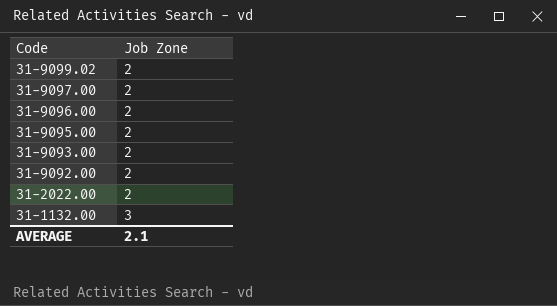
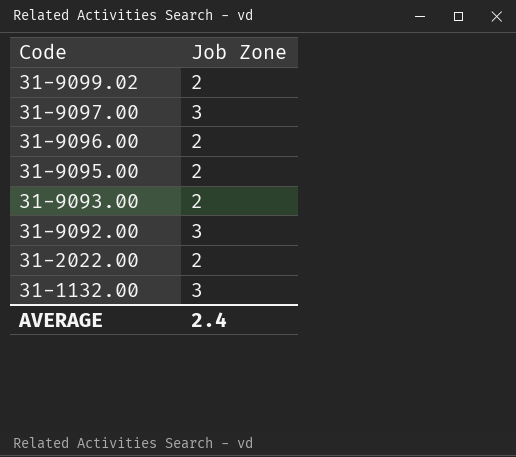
31-9097.00 | Job Zone: 2 -> 3
31-9092.00 | Job Zone: 2 -> 3
AVERAGE | Job Zone: 2.1 -> 2.4

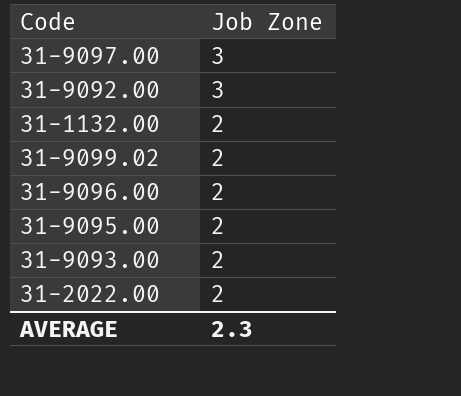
row order: Code descending -> Job Zone descending
31-1132.00 | Job Zone: 3 -> 2
AVERAGE | Job Zone: 2.4 -> 2.3

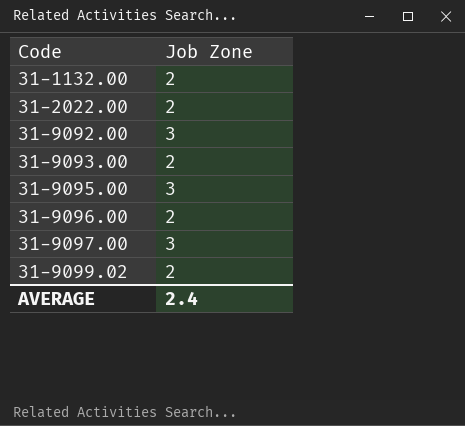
row order: Job Zone descending -> Code ascending
31-9095.00 | Job Zone: 2 -> 3
AVERAGE | Job Zone: 2.3 -> 2.4

